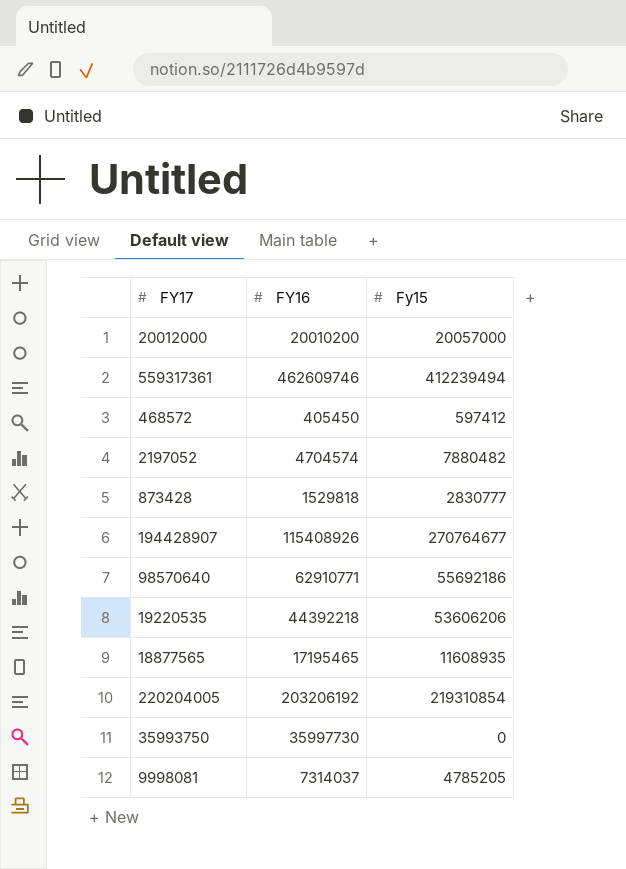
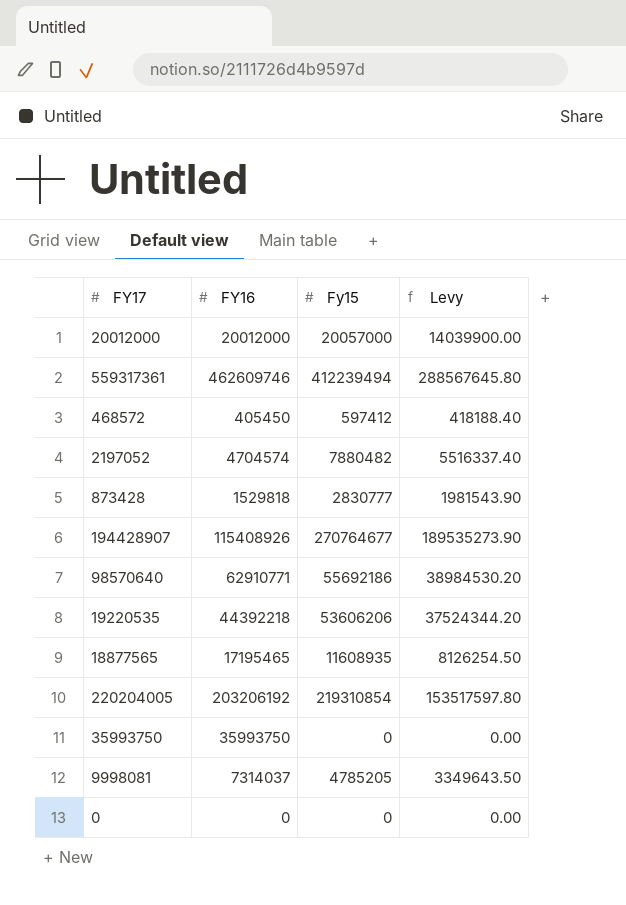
column Levy | formula: none -> [Fy15] * 0.7
20012000 | FY16: 20010200 -> 20012000
35993750 | FY16: 35997730 -> 35993750
row 0: none -> 0 | 0 | 0.00

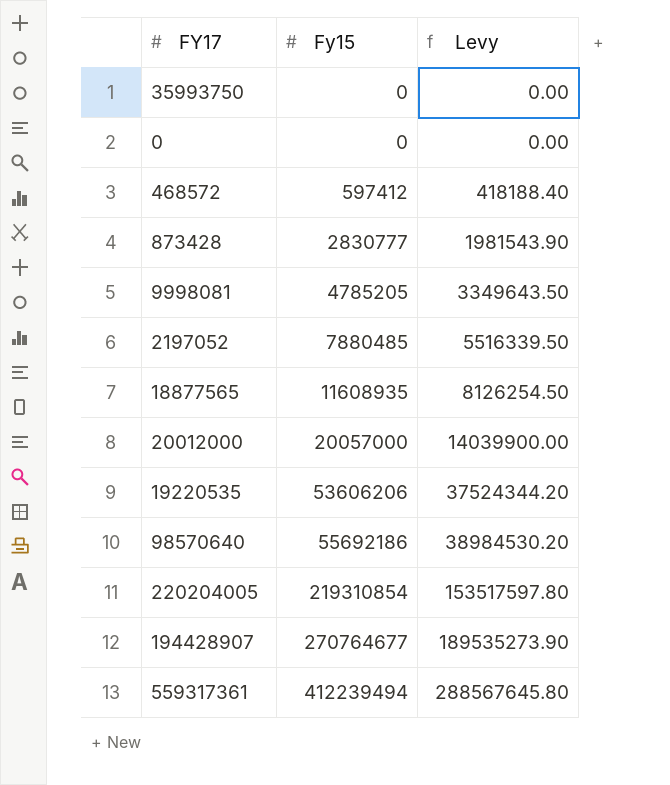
row order: none -> Fy15 ascending
column FY16 | position: 2 -> none
2197052 | Fy15: 7880482 -> 7880485
2197052 | Levy: 5516337.40 -> 5516339.50

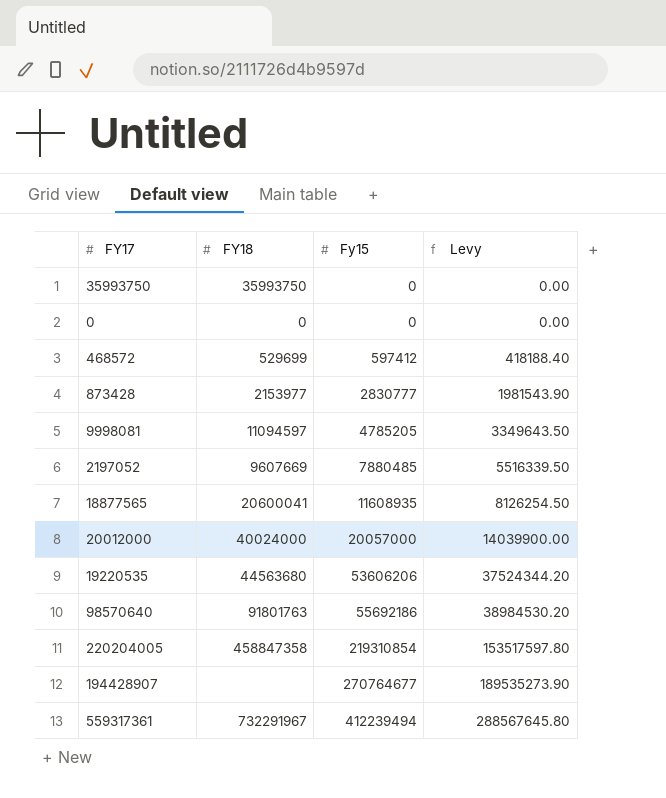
column FY18 | position: none -> 2

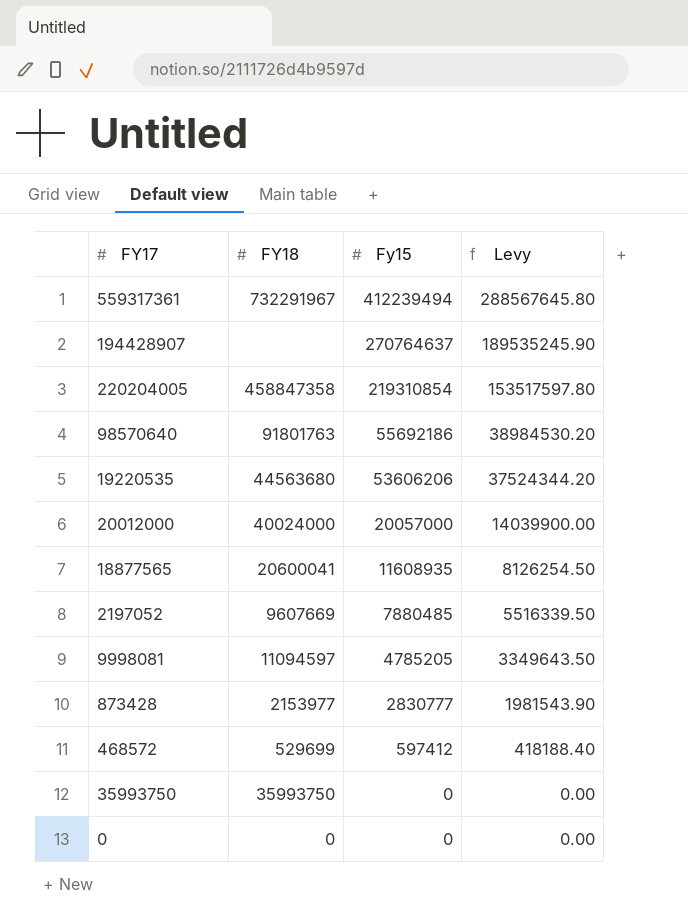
row order: Fy15 ascending -> Fy15 descending
194428907 | Fy15: 270764677 -> 270764637
194428907 | Levy: 189535273.90 -> 189535245.90

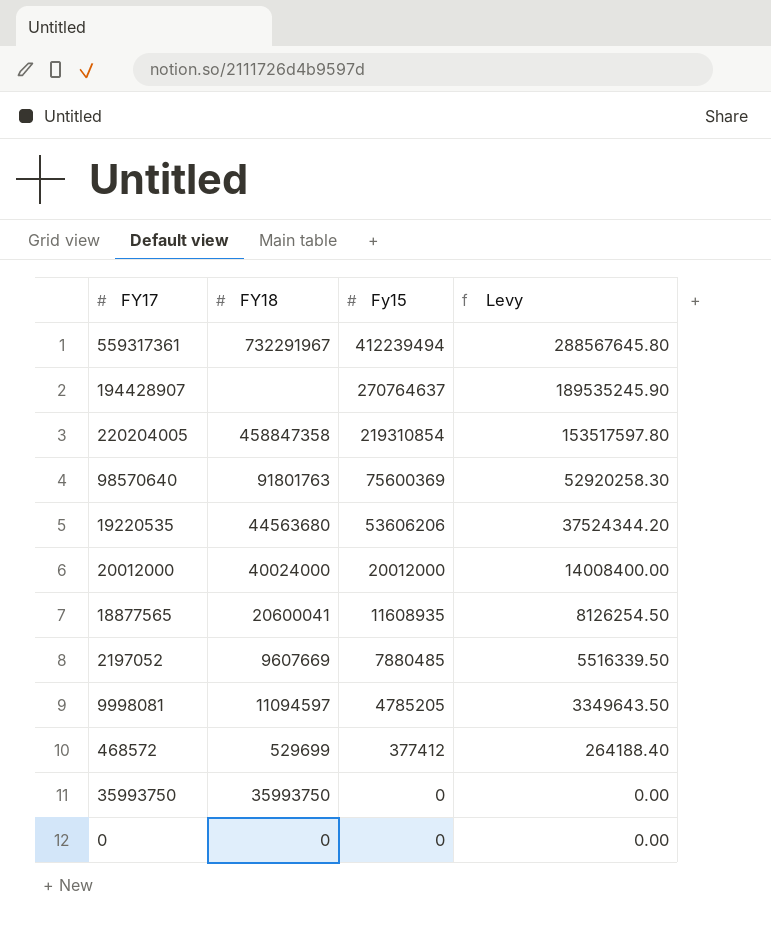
row 873428: 2153977 | 2830777 | 1981543.90 -> none
98570640 | Fy15: 55692186 -> 75600369
98570640 | Levy: 38984530.20 -> 52920258.30
20012000 | Fy15: 20057000 -> 20012000
20012000 | Levy: 14039900.00 -> 14008400.00
468572 | Fy15: 597412 -> 377412
468572 | Levy: 418188.40 -> 264188.40

